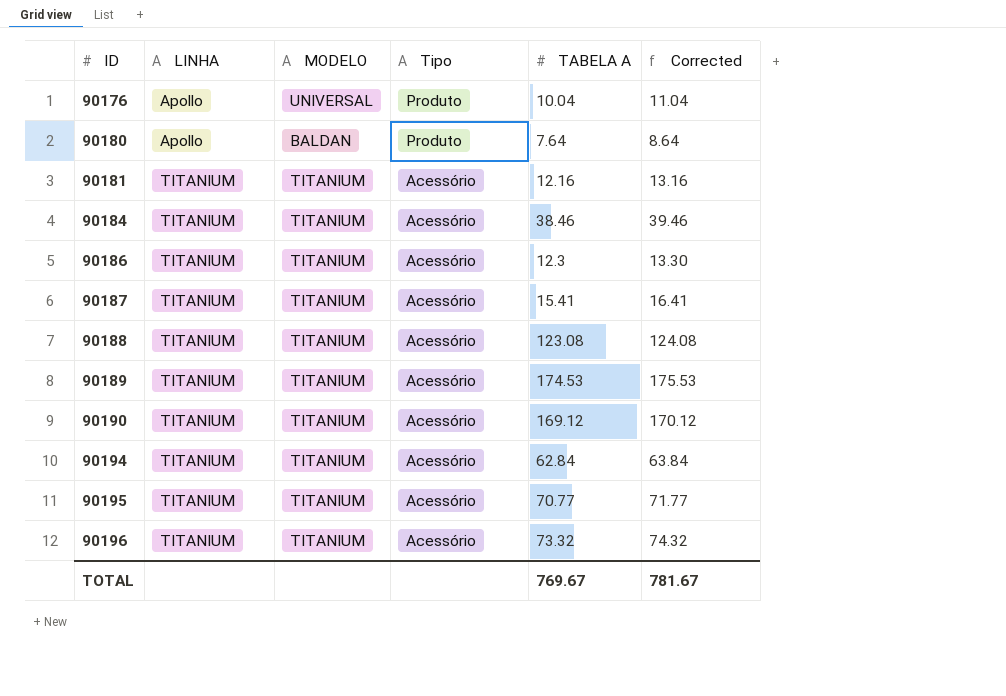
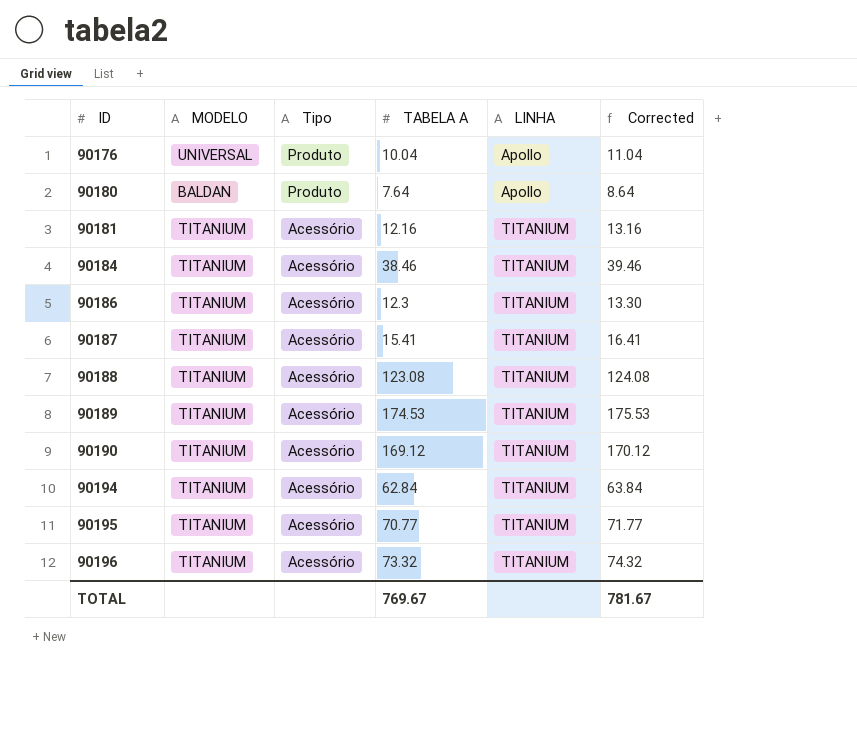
column LINHA | position: 2 -> 5

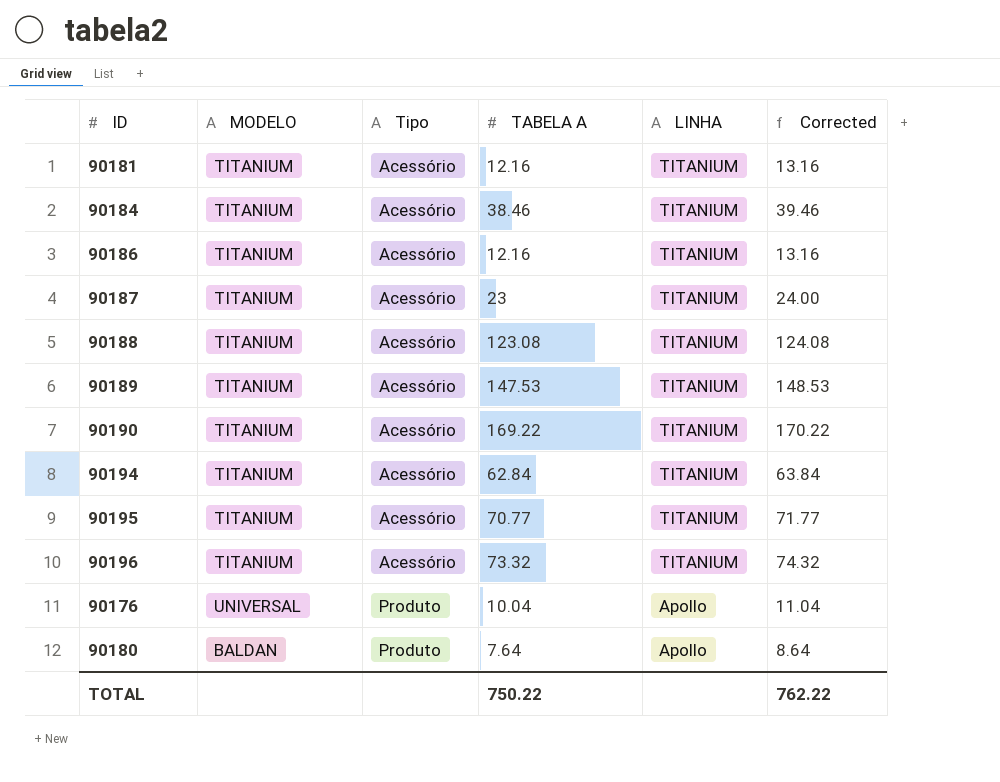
row order: ID ascending -> Tipo ascending
90186 | TABELA A: 12.3 -> 12.16
90186 | Corrected: 13.30 -> 13.16
90187 | TABELA A: 15.41 -> 23
90187 | Corrected: 16.41 -> 24.00
90189 | TABELA A: 174.53 -> 147.53
90189 | Corrected: 175.53 -> 148.53
90190 | TABELA A: 169.12 -> 169.22
90190 | Corrected: 170.12 -> 170.22
TOTAL | TABELA A: 769.67 -> 750.22
TOTAL | Corrected: 781.67 -> 762.22

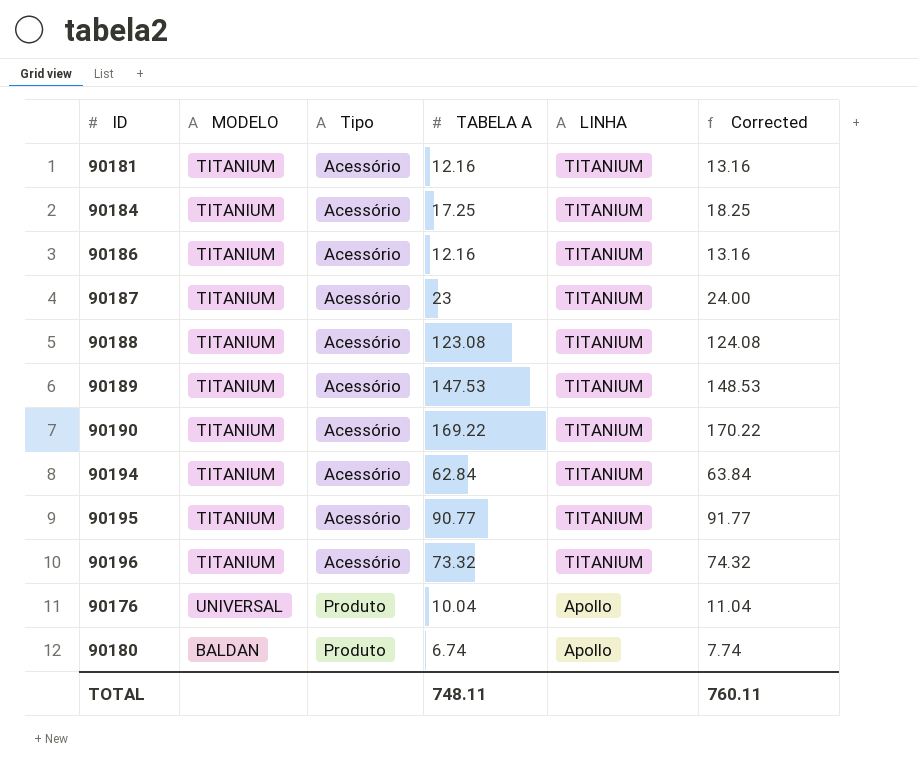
90184 | TABELA A: 38.46 -> 17.25
90184 | Corrected: 39.46 -> 18.25
90195 | TABELA A: 70.77 -> 90.77
90195 | Corrected: 71.77 -> 91.77
90180 | TABELA A: 7.64 -> 6.74
90180 | Corrected: 8.64 -> 7.74
TOTAL | TABELA A: 750.22 -> 748.11
TOTAL | Corrected: 762.22 -> 760.11

